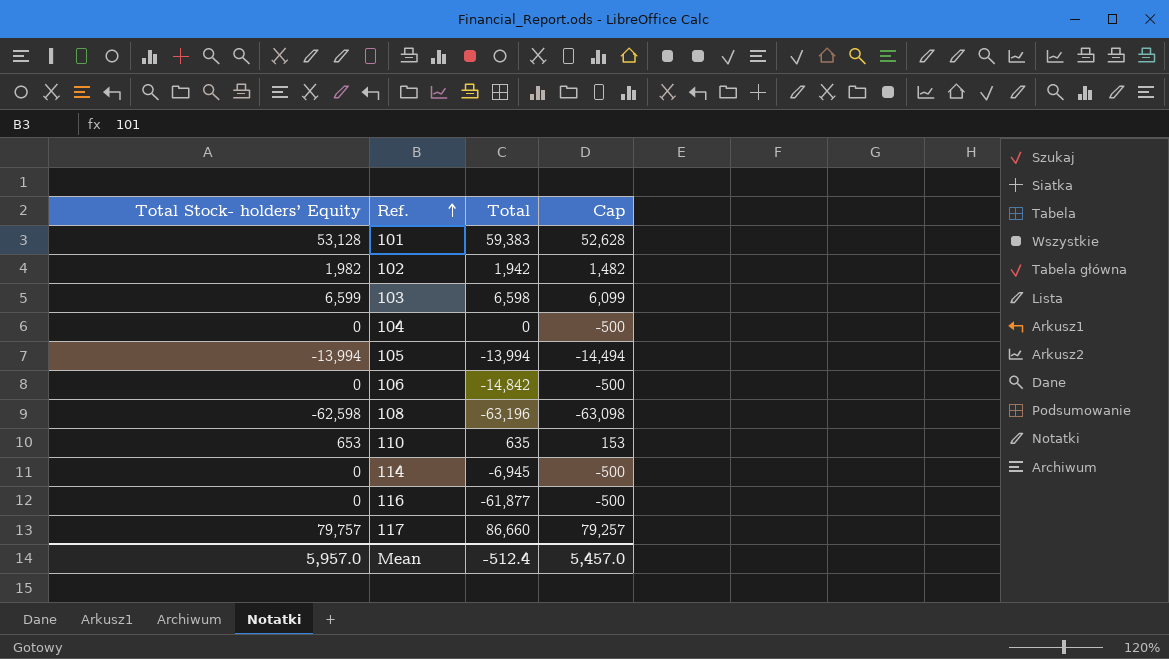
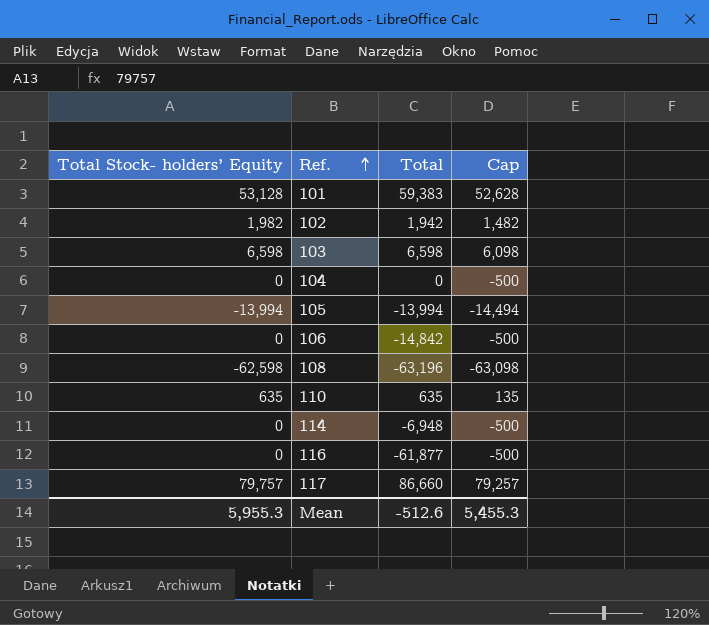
103 | Total Stock- holders’ Equity: 6,599 -> 6,598
103 | Cap: 6,099 -> 6,098
110 | Total Stock- holders’ Equity: 653 -> 635
110 | Cap: 153 -> 135
114 | Total: -6,945 -> -6,948
Mean | Total Stock- holders’ Equity: 5,957.0 -> 5,955.3
Mean | Total: -512.4 -> -512.6
Mean | Cap: 5,457.0 -> 5,455.3

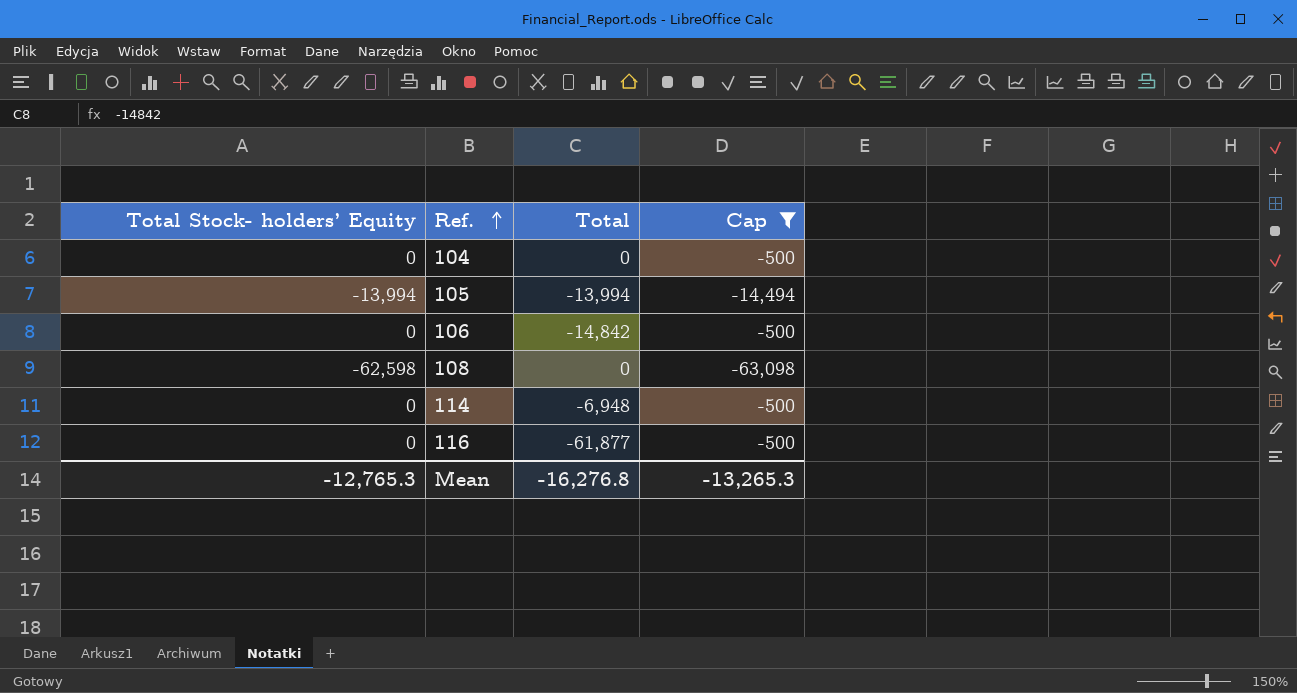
filter: none -> Cap <= -500
108 | Total: -63,196 -> 0
Mean | Total Stock- holders’ Equity: 5,955.3 -> -12,765.3
Mean | Total: -512.6 -> -16,276.8
Mean | Cap: 5,455.3 -> -13,265.3

